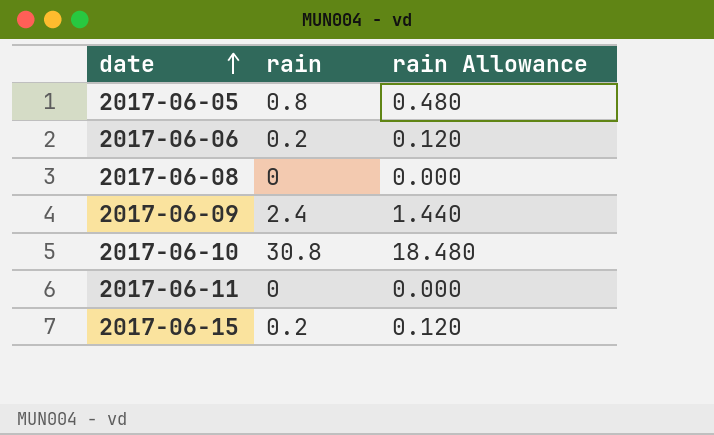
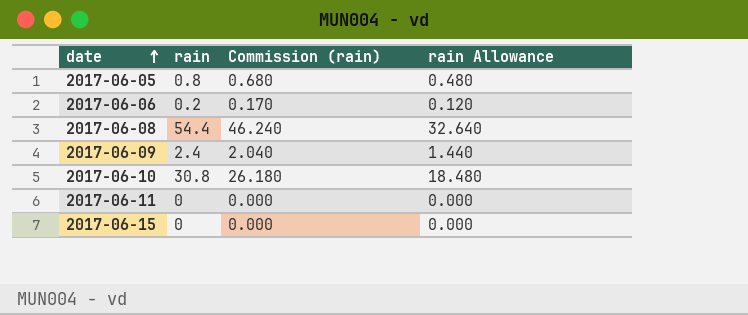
column Commission (rain) | formula: none -> [rain] * 0.85
2017-06-08 | rain: 0 -> 54.4
2017-06-08 | rain Allowance: 0.000 -> 32.640
2017-06-15 | rain: 0.2 -> 0
2017-06-15 | rain Allowance: 0.120 -> 0.000

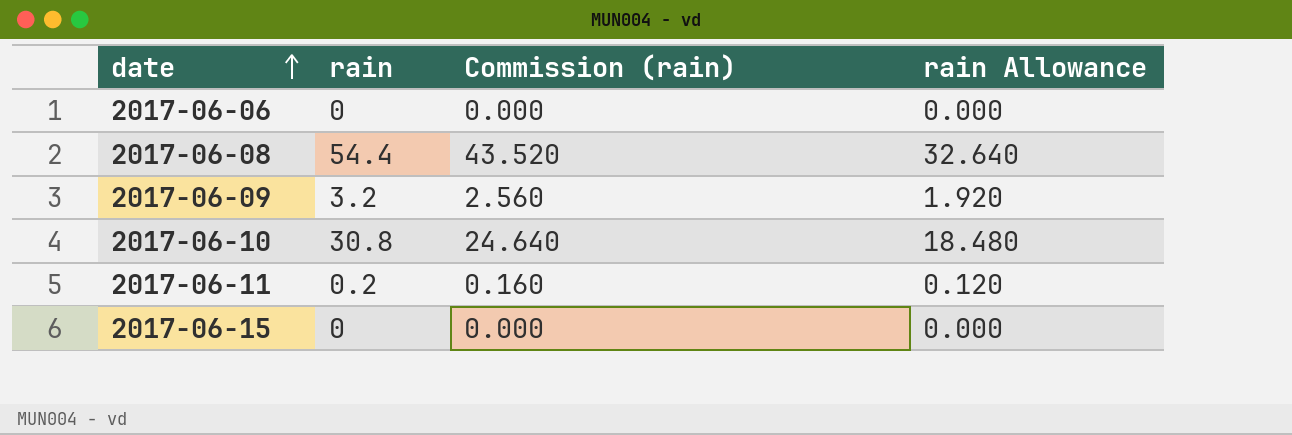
column Commission (rain) | formula: [rain] * 0.85 -> [rain] * 0.8
row 2017-06-05: 0.8 | 0.680 | 0.480 -> none
2017-06-06 | rain: 0.2 -> 0
2017-06-06 | rain Allowance: 0.120 -> 0.000
2017-06-09 | rain: 2.4 -> 3.2
2017-06-09 | rain Allowance: 1.440 -> 1.920
2017-06-11 | rain: 0 -> 0.2
2017-06-11 | rain Allowance: 0.000 -> 0.120

